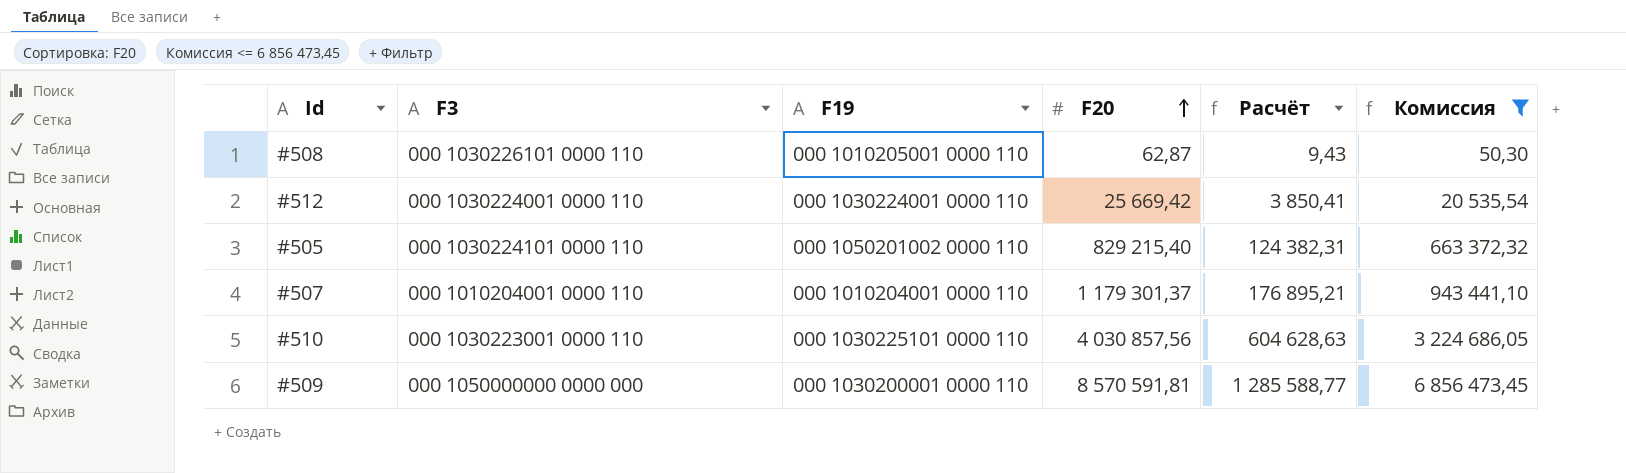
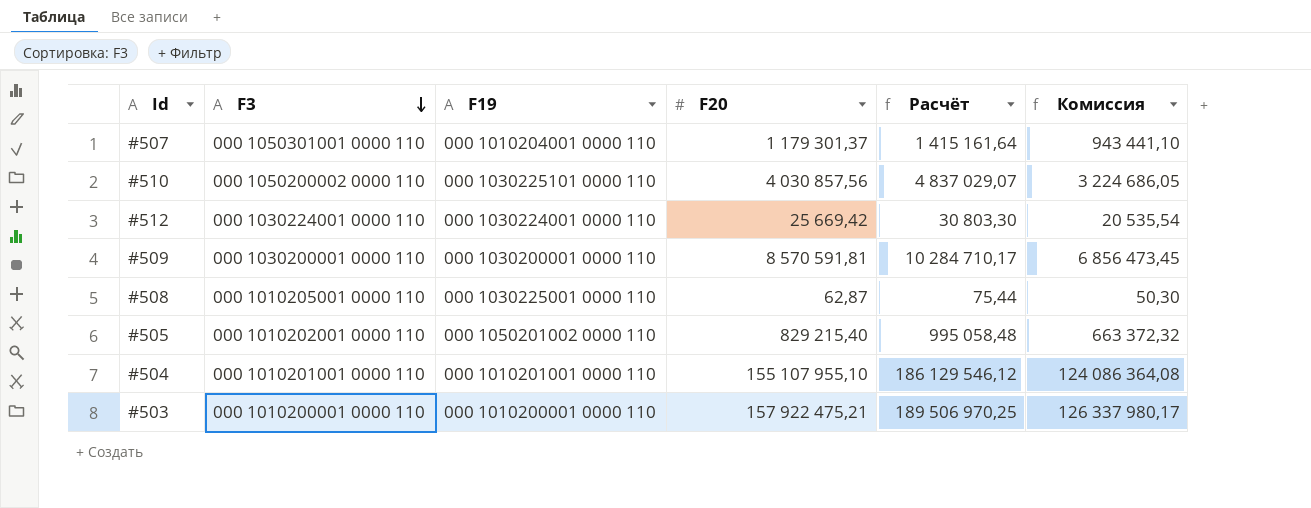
filter: Комиссия <= 6 856 473,45 -> none
row order: F20 ascending -> F3 descending
column Расчёт | formula: [F20] * 0,15 -> [F20] * 1,2
#507 | F3: 000 1010204001 0000 110 -> 000 1050301001 0000 110
#510 | F3: 000 1030223001 0000 110 -> 000 1050200002 0000 110
#509 | F3: 000 1050000000 0000 000 -> 000 1030200001 0000 110
#508 | F3: 000 1030226101 0000 110 -> 000 1010205001 0000 110
#508 | F19: 000 1010205001 0000 110 -> 000 1030225001 0000 110
#505 | F3: 000 1030224101 0000 110 -> 000 1010202001 0000 110

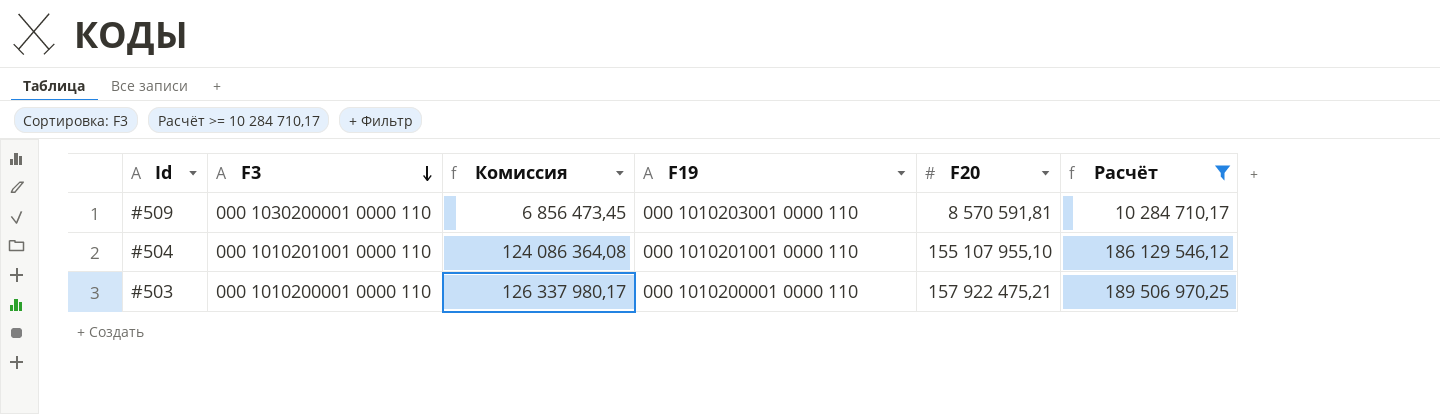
filter: none -> Расчёт >= 10 284 710,17
column Комиссия | position: 6 -> 3
#509 | F19: 000 1030200001 0000 110 -> 000 1010203001 0000 110

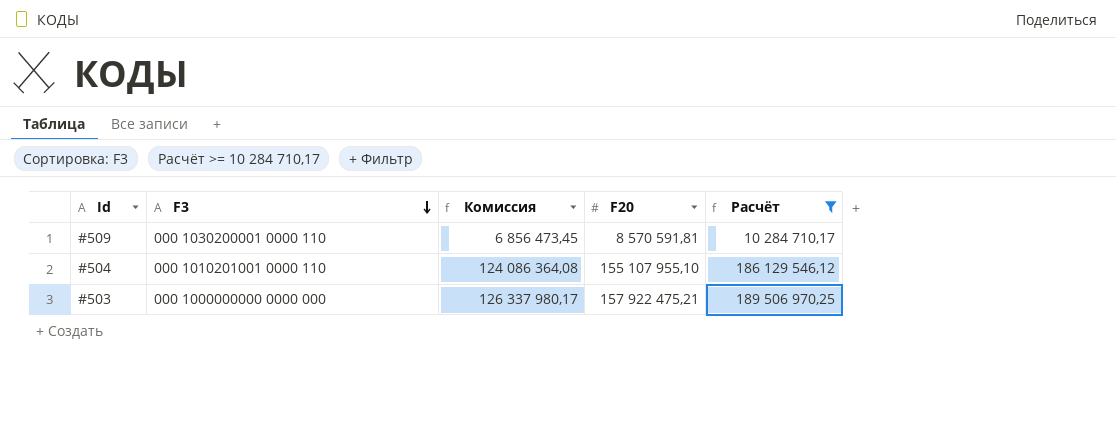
column F19 | position: 4 -> none
#503 | F3: 000 1010200001 0000 110 -> 000 1000000000 0000 000

